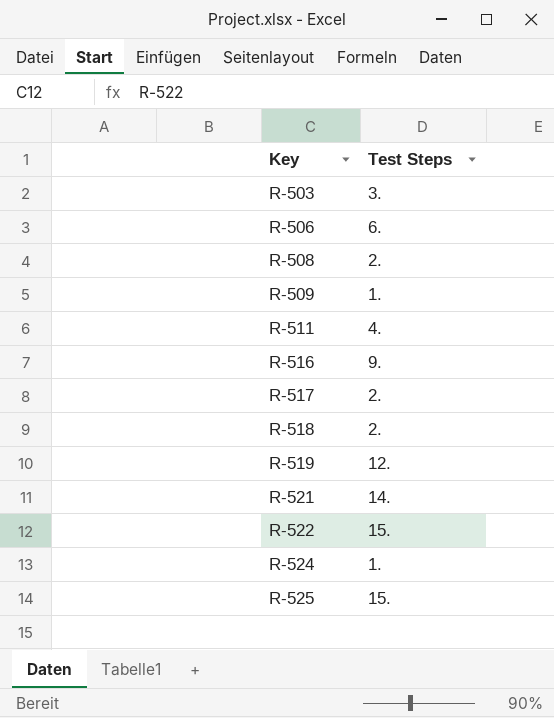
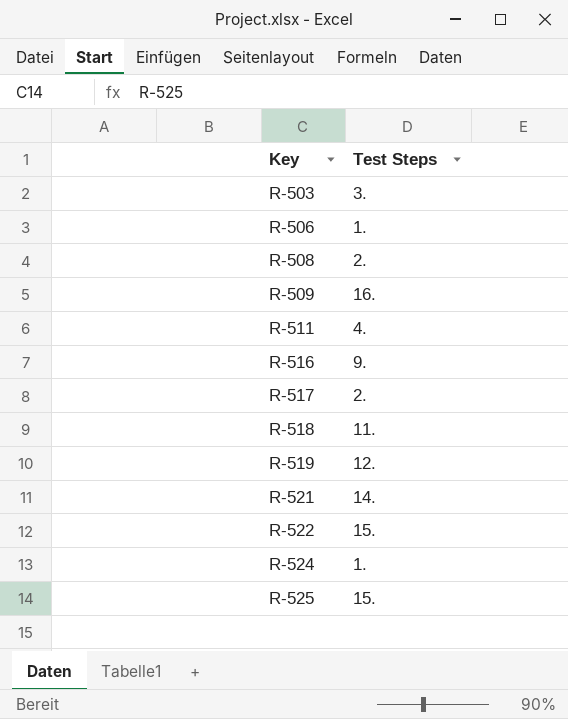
R-506 | Test Steps: 6. -> 1.
R-509 | Test Steps: 1. -> 16.
R-518 | Test Steps: 2. -> 11.

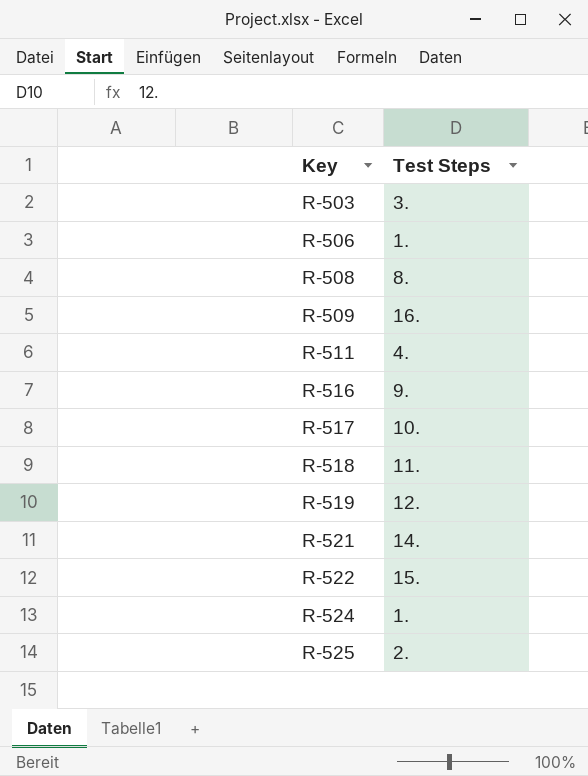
R-508 | Test Steps: 2. -> 8.
R-517 | Test Steps: 2. -> 10.
R-525 | Test Steps: 15. -> 2.

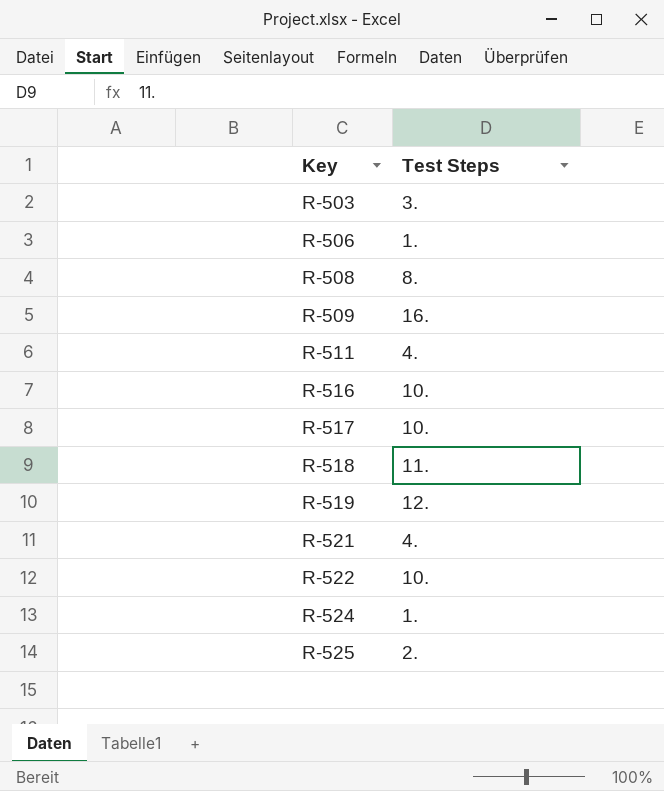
R-516 | Test Steps: 9. -> 10.
R-521 | Test Steps: 14. -> 4.
R-522 | Test Steps: 15. -> 10.

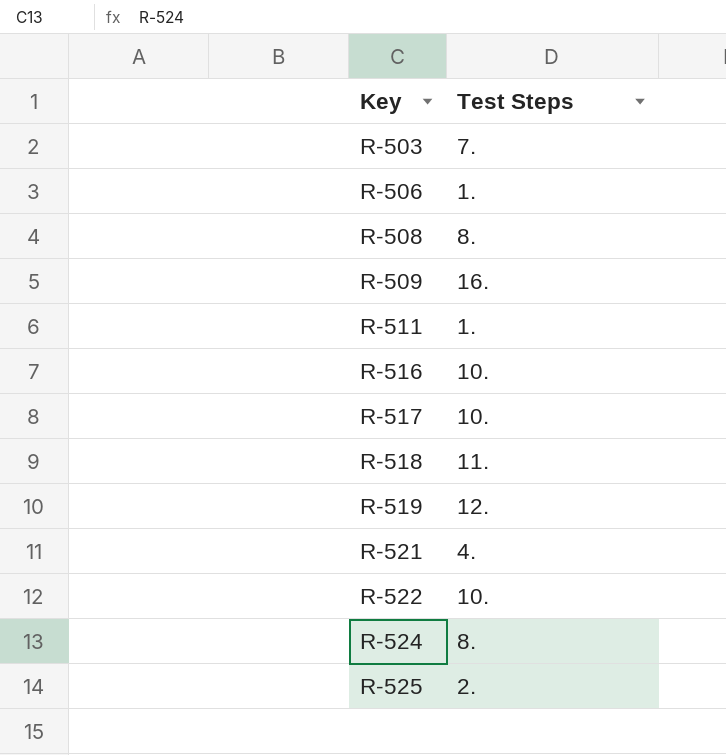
R-503 | Test Steps: 3. -> 7.
R-511 | Test Steps: 4. -> 1.
R-524 | Test Steps: 1. -> 8.

